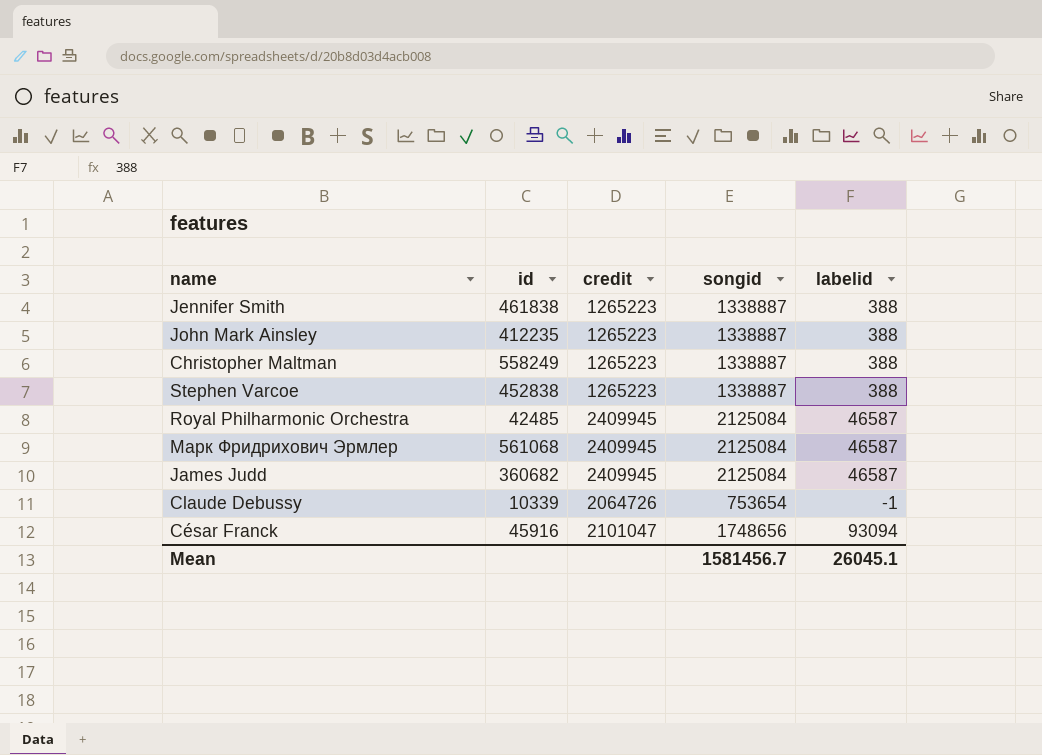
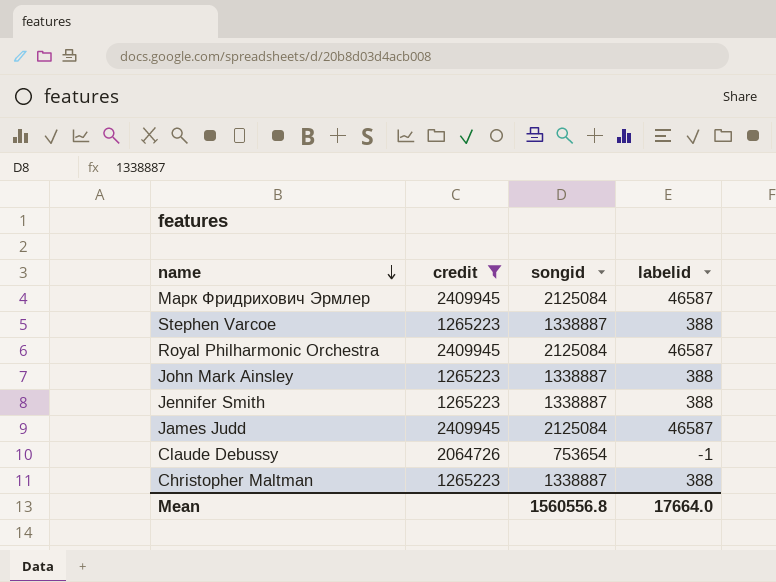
filter: none -> credit != 2101047
row order: none -> name descending
column id | position: 2 -> none
Mean | songid: 1581456.7 -> 1560556.8
Mean | labelid: 26045.1 -> 17664.0

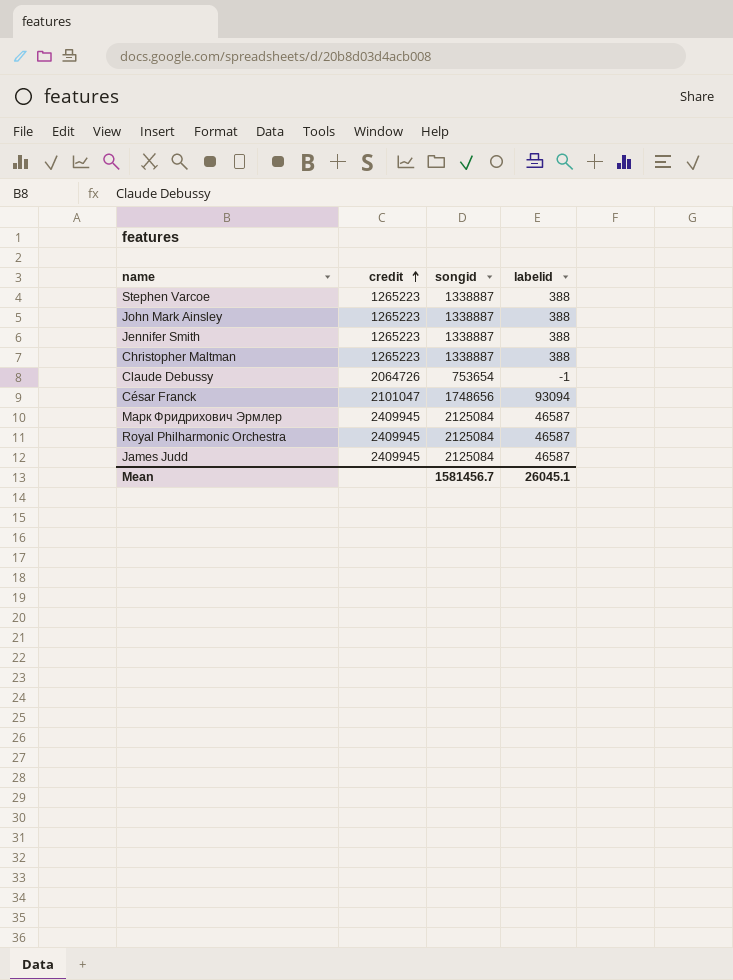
filter: credit != 2101047 -> none
row order: name descending -> credit ascending
Mean | songid: 1560556.8 -> 1581456.7
Mean | labelid: 17664.0 -> 26045.1

